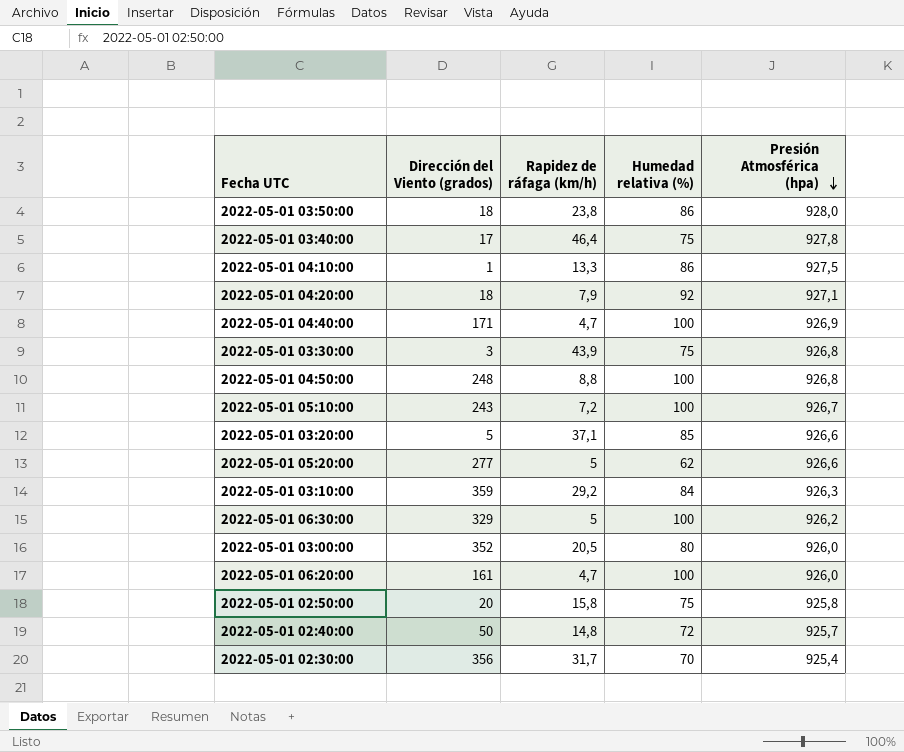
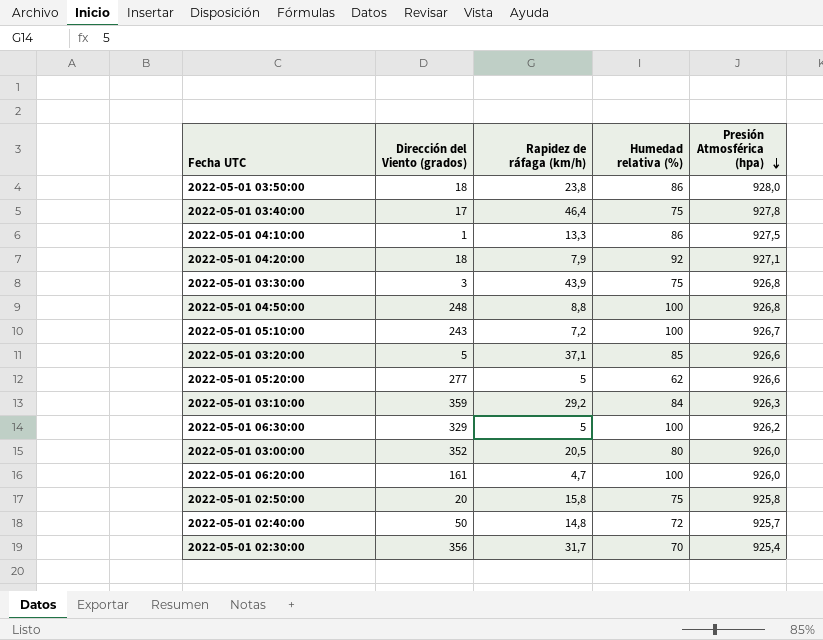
row 2022-05-01 04:40:00: 171 | 4,7 | 100 | 926,9 -> none

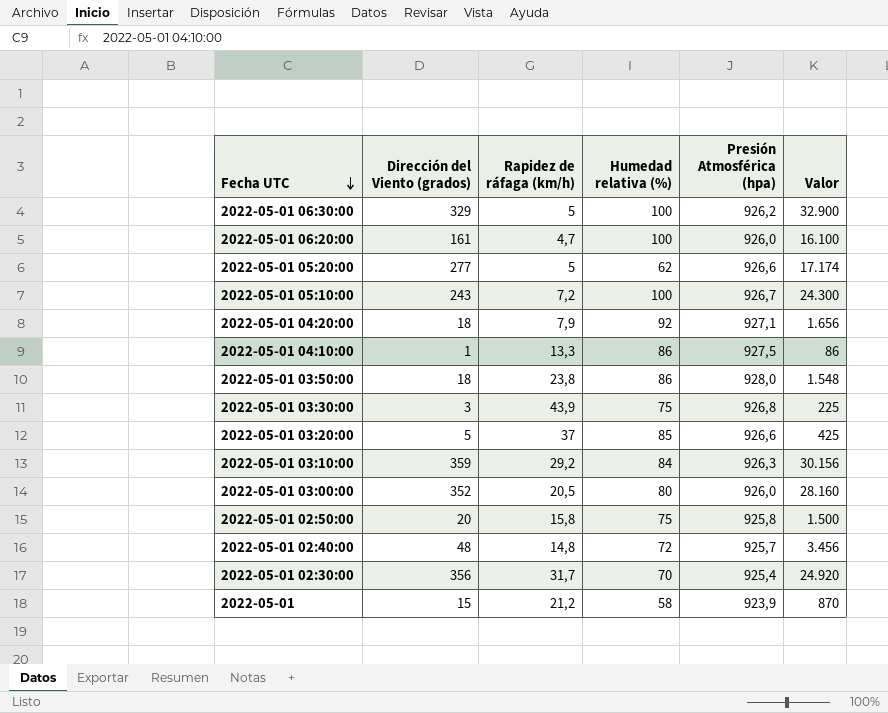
row order: Presión Atmosférica (hpa) descending -> Fecha UTC descending
column Valor | formula: none -> [Dirección del Viento (grados)] * [Humedad relativa (%)]
row 2022-05-01 03:40:00: 17 | 46,4 | 75 | 927,8 -> none
row 2022-05-01 04:50:00: 248 | 8,8 | 100 | 926,8 -> none
2022-05-01 03:20:00 | Rapidez de ráfaga (km/h): 37,1 -> 37
2022-05-01 02:40:00 | Dirección del Viento (grados): 50 -> 48
row 2022-05-01: none -> 15 | 21,2 | 58 | 923,9 | 870

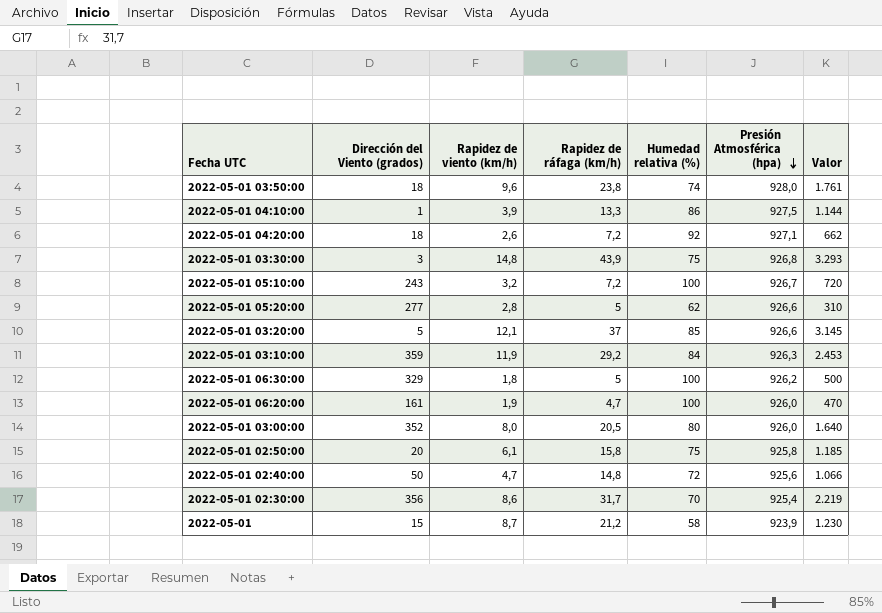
row order: Fecha UTC descending -> Presión Atmosférica (hpa) descending
column Rapidez de viento (km/h) | position: none -> 3
column Valor | formula: [Dirección del Viento (grados)] * [Humedad relativa (%)] -> [Rapidez de ráfaga (km/h)] * [Humedad relativa (%)]
2022-05-01 03:50:00 | Humedad relativa (%): 86 -> 74
2022-05-01 04:20:00 | Rapidez de ráfaga (km/h): 7,9 -> 7,2
2022-05-01 02:40:00 | Dirección del Viento (grados): 48 -> 50
2022-05-01 02:40:00 | Presión Atmosférica (hpa): 925,7 -> 925,6

